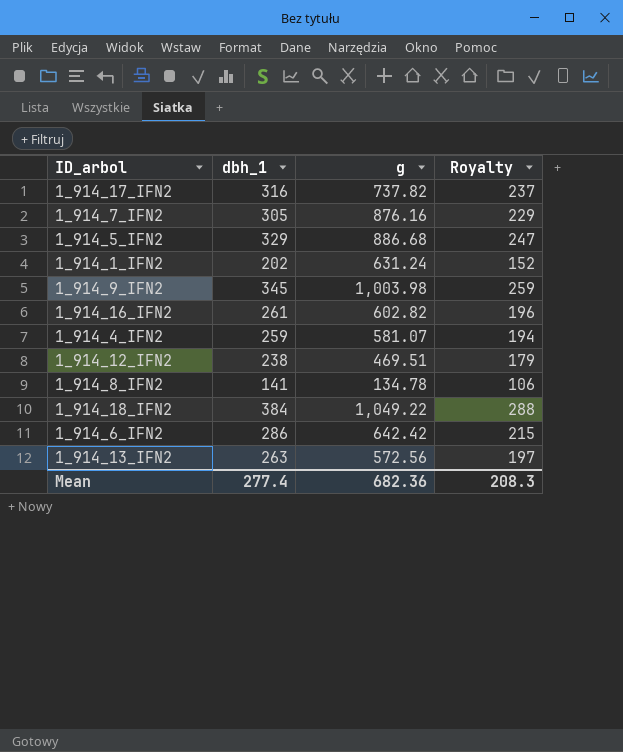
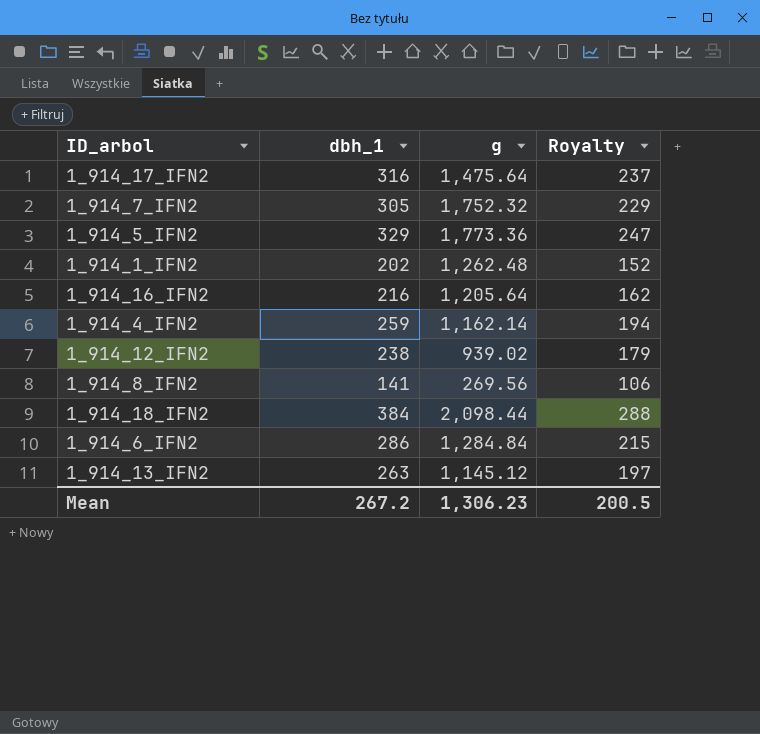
row 1_914_9_IFN2: 345 | 1,003.98 | 259 -> none
1_914_17_IFN2 | g: 737.82 -> 1,475.64
1_914_7_IFN2 | g: 876.16 -> 1,752.32
1_914_5_IFN2 | g: 886.68 -> 1,773.36
1_914_1_IFN2 | g: 631.24 -> 1,262.48
1_914_16_IFN2 | dbh_1: 261 -> 216
1_914_16_IFN2 | g: 602.82 -> 1,205.64
1_914_16_IFN2 | Royalty: 196 -> 162
1_914_4_IFN2 | g: 581.07 -> 1,162.14
1_914_12_IFN2 | g: 469.51 -> 939.02
1_914_8_IFN2 | g: 134.78 -> 269.56
1_914_18_IFN2 | g: 1,049.22 -> 2,098.44
1_914_6_IFN2 | g: 642.42 -> 1,284.84
1_914_13_IFN2 | g: 572.56 -> 1,145.12
Mean | dbh_1: 277.4 -> 267.2
Mean | g: 682.36 -> 1,306.23
Mean | Royalty: 208.3 -> 200.5

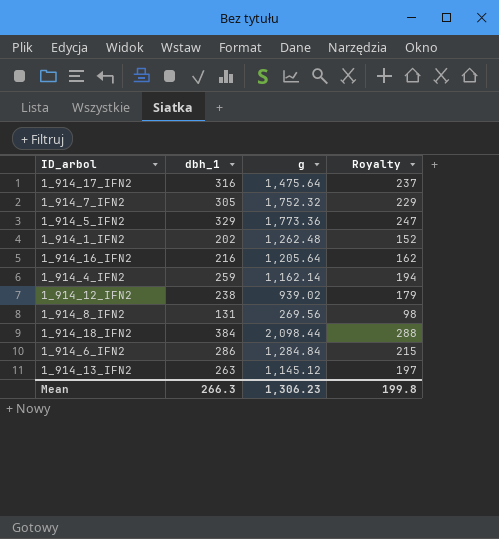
1_914_8_IFN2 | dbh_1: 141 -> 131
1_914_8_IFN2 | Royalty: 106 -> 98
Mean | dbh_1: 267.2 -> 266.3
Mean | Royalty: 200.5 -> 199.8

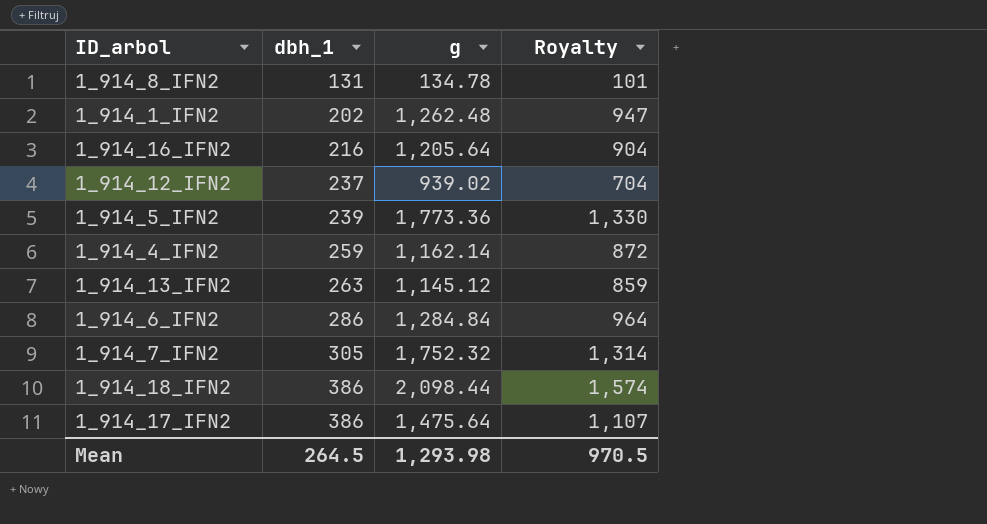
row order: none -> dbh_1 ascending
column Royalty | formula: [dbh_1] * 0.75 -> [g] * 0.75
1_914_8_IFN2 | g: 269.56 -> 134.78
1_914_12_IFN2 | dbh_1: 238 -> 237
1_914_5_IFN2 | dbh_1: 329 -> 239
1_914_18_IFN2 | dbh_1: 384 -> 386
1_914_17_IFN2 | dbh_1: 316 -> 386
Mean | dbh_1: 266.3 -> 264.5
Mean | g: 1,306.23 -> 1,293.98
Mean | Royalty: 199.8 -> 970.5

